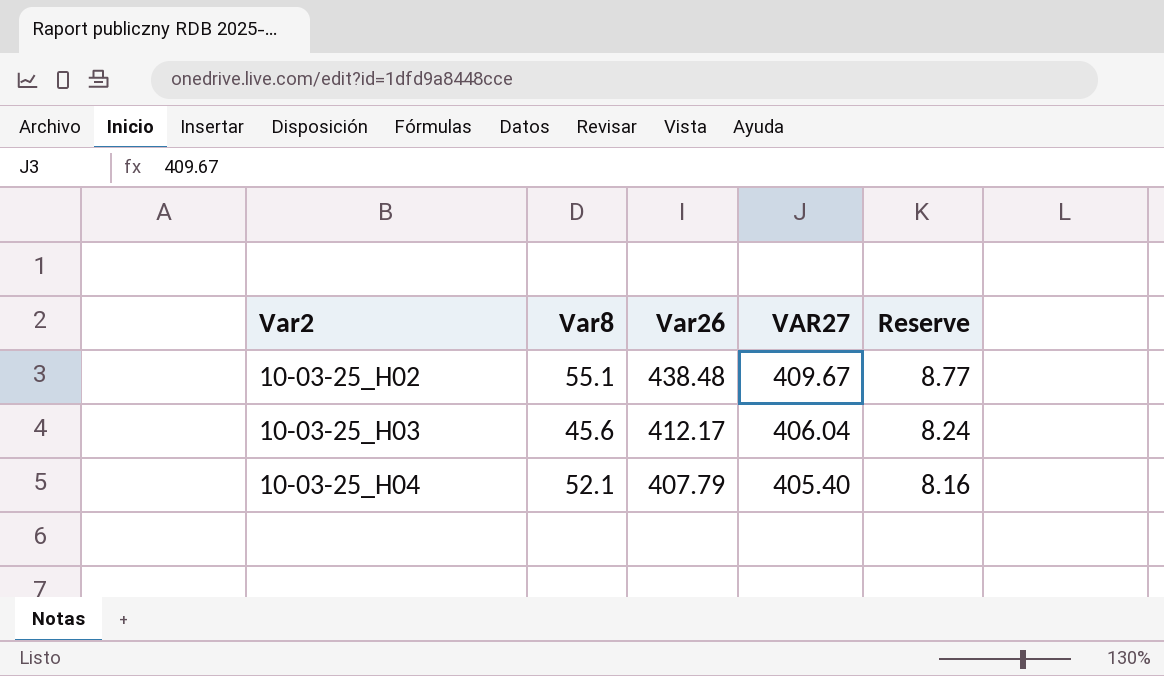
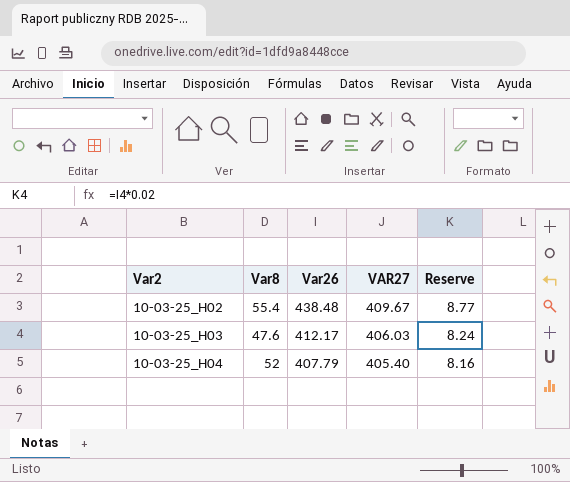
10-03-25_H02 | Var8: 55.1 -> 55.4
10-03-25_H03 | Var8: 45.6 -> 47.6
10-03-25_H03 | VAR27: 406.04 -> 406.03
10-03-25_H04 | Var8: 52.1 -> 52

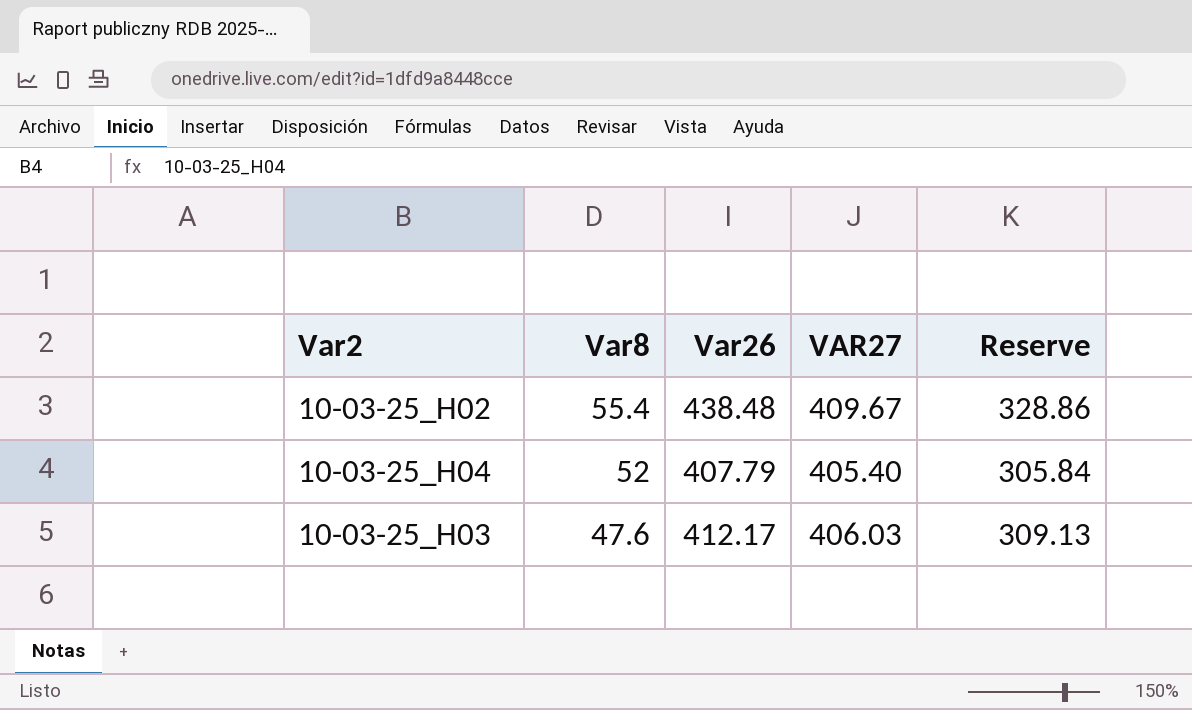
row order: Var2 ascending -> Var8 descending
column Reserve | formula: [Var26] * 0.02 -> [Var26] * 0.75

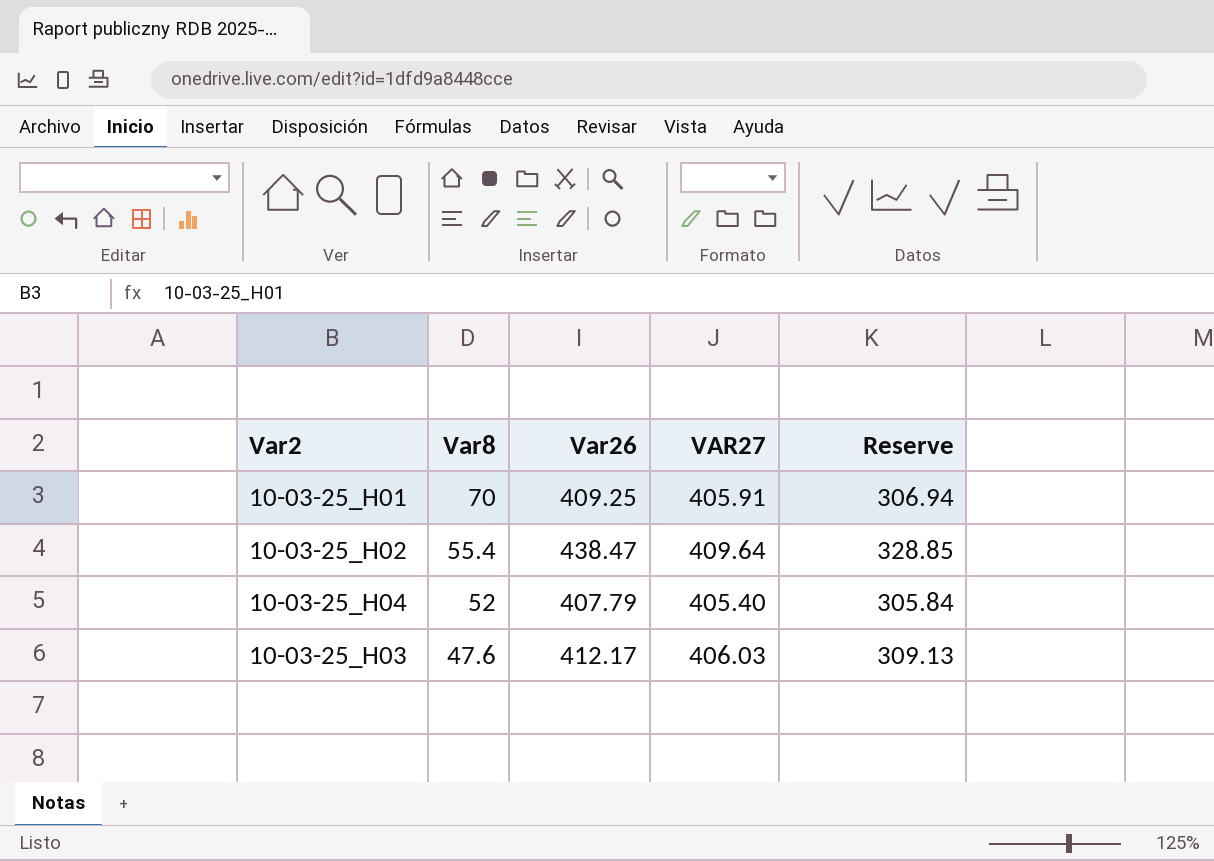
row 10-03-25_H01: none -> 70 | 409.25 | 405.91 | 306.94
10-03-25_H02 | Var26: 438.48 -> 438.47
10-03-25_H02 | VAR27: 409.67 -> 409.64
10-03-25_H02 | Reserve: 328.86 -> 328.85

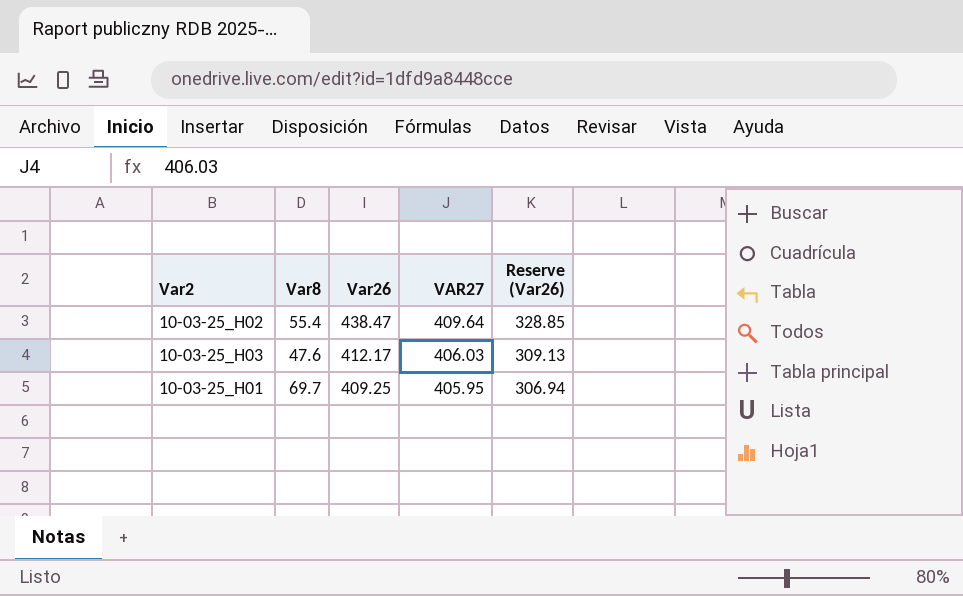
row order: Var8 descending -> Var26 descending
column name: Reserve -> Reserve (Var26)
row 10-03-25_H04: 52 | 407.79 | 405.40 | 305.84 -> none
10-03-25_H01 | Var8: 70 -> 69.7
10-03-25_H01 | VAR27: 405.91 -> 405.95

